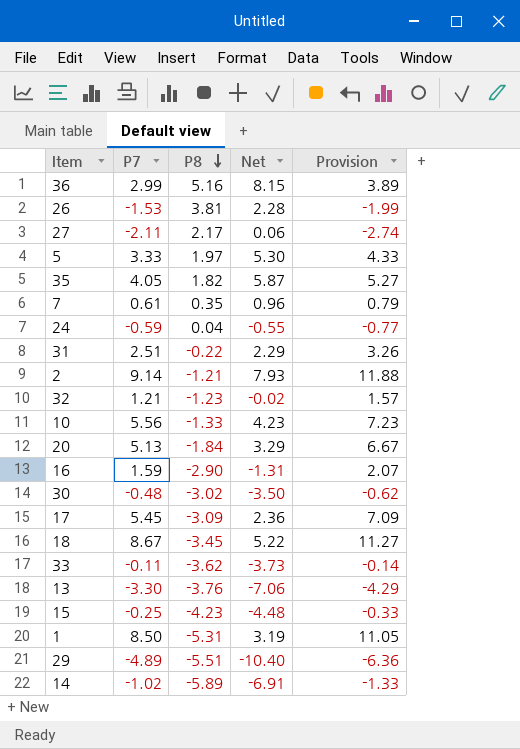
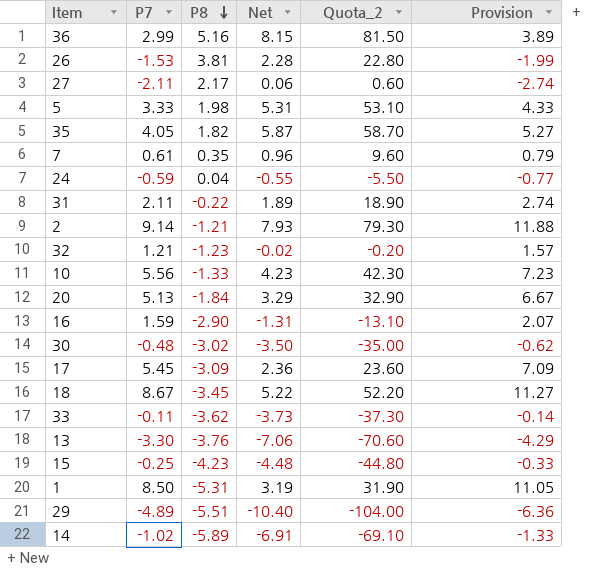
column Quota_2 | formula: none -> [Net] * 10
5 | P8: 1.97 -> 1.98
5 | Net: 5.30 -> 5.31
31 | P7: 2.51 -> 2.11
31 | Net: 2.29 -> 1.89
31 | Provision: 3.26 -> 2.74

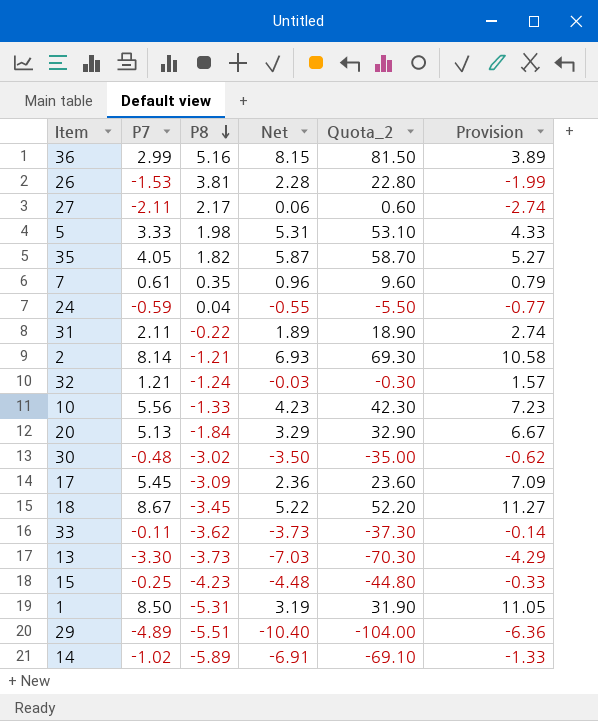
row 16: 1.59 | -2.90 | -1.31 | -13.10 | 2.07 -> none
2 | P7: 9.14 -> 8.14
2 | Net: 7.93 -> 6.93
2 | Quota_2: 79.30 -> 69.30
2 | Provision: 11.88 -> 10.58
32 | P8: -1.23 -> -1.24
32 | Net: -0.02 -> -0.03
32 | Quota_2: -0.20 -> -0.30
13 | P8: -3.76 -> -3.73
13 | Net: -7.06 -> -7.03
13 | Quota_2: -70.60 -> -70.30

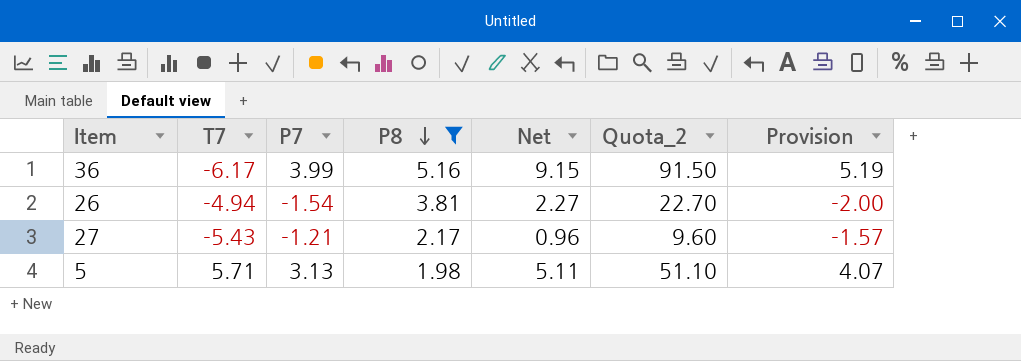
filter: none -> P8 >= 1.98
column T7 | position: none -> 2
36 | P7: 2.99 -> 3.99
36 | Net: 8.15 -> 9.15
36 | Quota_2: 81.50 -> 91.50
36 | Provision: 3.89 -> 5.19
26 | P7: -1.53 -> -1.54
26 | Net: 2.28 -> 2.27
26 | Quota_2: 22.80 -> 22.70
26 | Provision: -1.99 -> -2.00
27 | P7: -2.11 -> -1.21
27 | Net: 0.06 -> 0.96
27 | Quota_2: 0.60 -> 9.60
27 | Provision: -2.74 -> -1.57
5 | P7: 3.33 -> 3.13
5 | Net: 5.31 -> 5.11
5 | Quota_2: 53.10 -> 51.10
5 | Provision: 4.33 -> 4.07

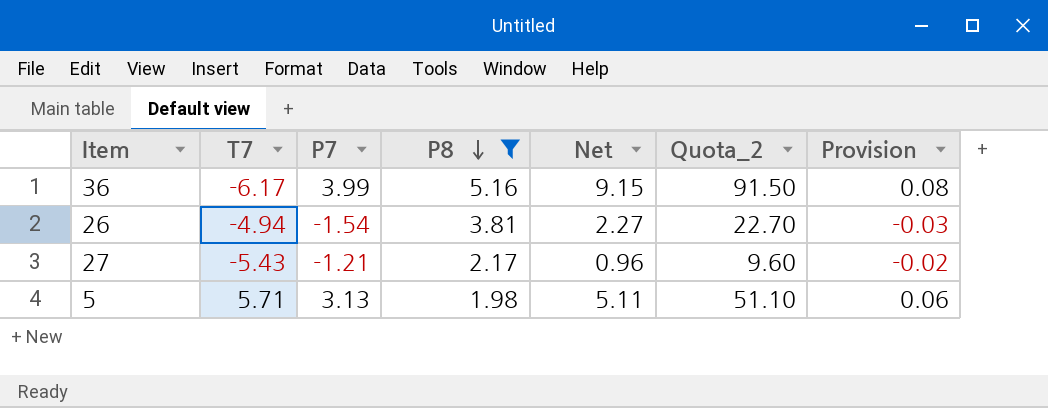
column Provision | formula: [P7] * 1.3 -> [P7] * 0.02

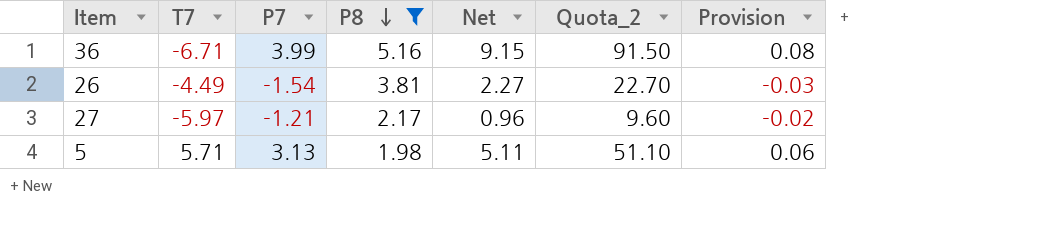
36 | T7: -6.17 -> -6.71
26 | T7: -4.94 -> -4.49
27 | T7: -5.43 -> -5.97

